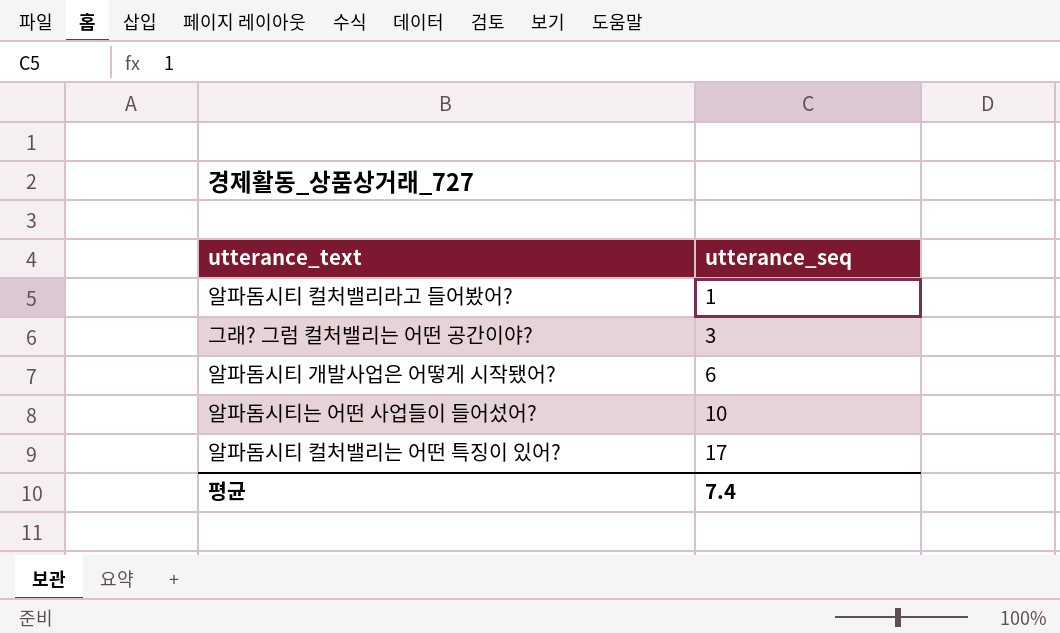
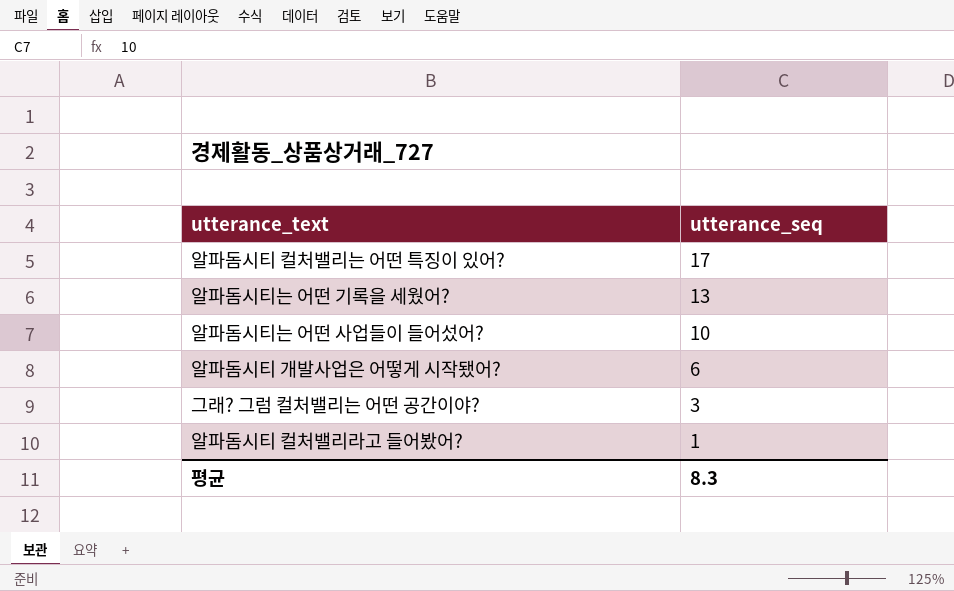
row order: utterance_seq ascending -> utterance_seq descending
row 알파돔시티는 어떤 기록을 세웠어?: none -> 13
평균 | utterance_seq: 7.4 -> 8.3

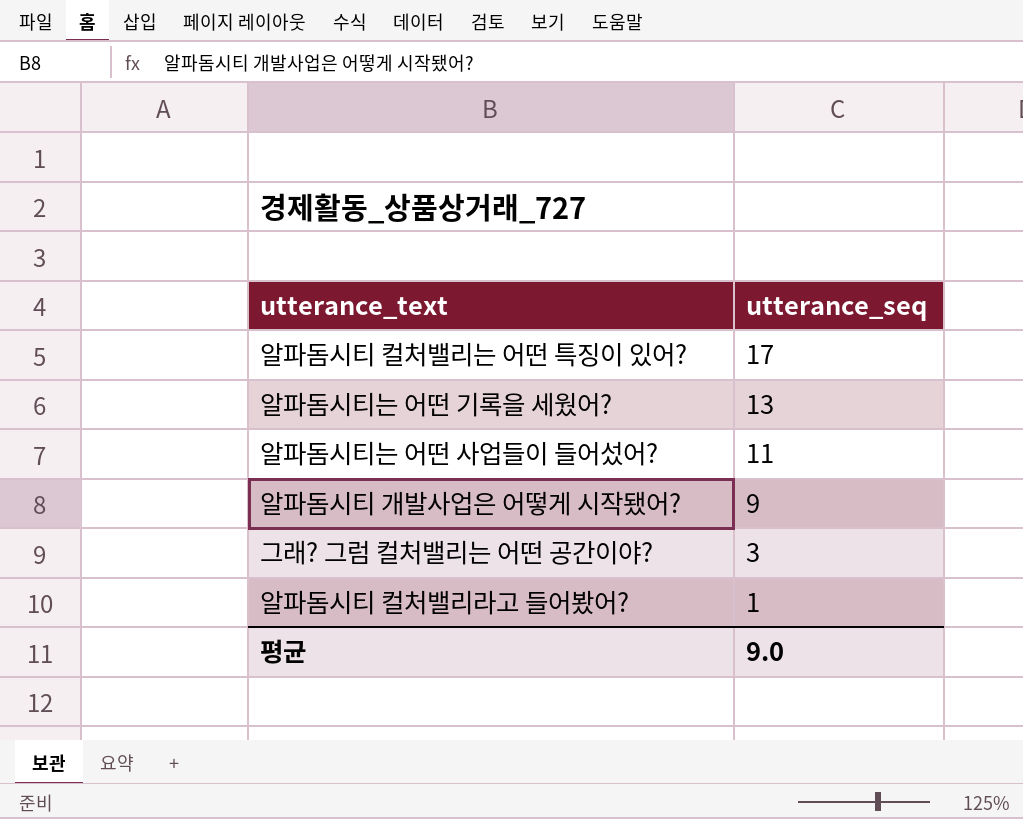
알파돔시티는 어떤 사업들이 들어섰어? | utterance_seq: 10 -> 11
알파돔시티 개발사업은 어떻게 시작됐어? | utterance_seq: 6 -> 9
평균 | utterance_seq: 8.3 -> 9.0

